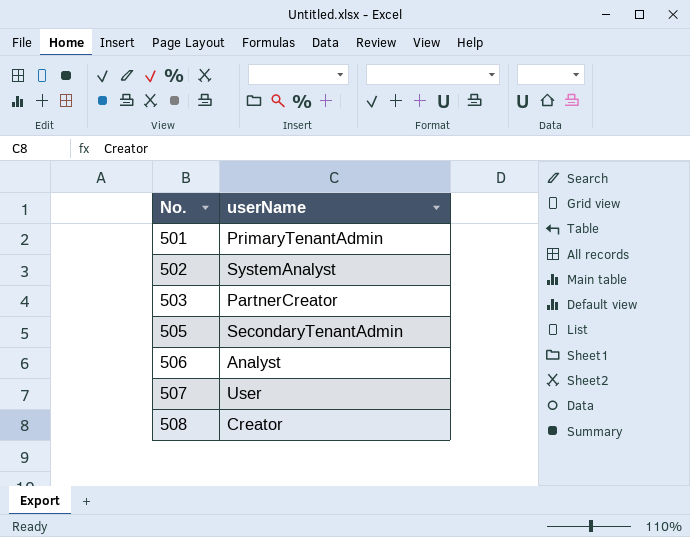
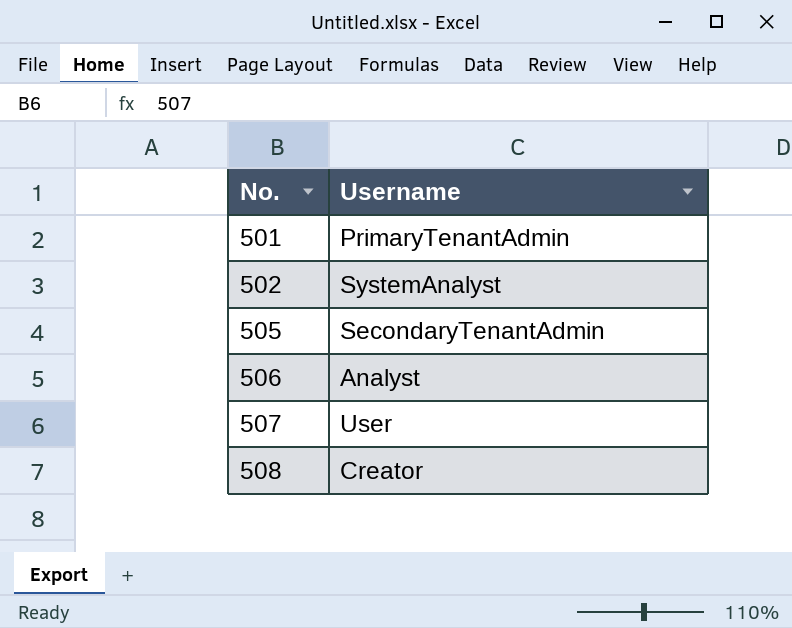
column name: userName -> Username
row 503: PartnerCreator -> none

